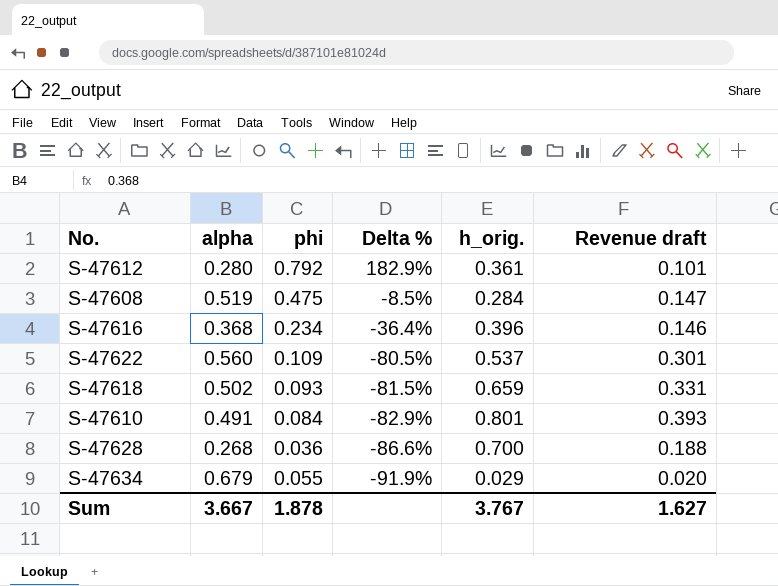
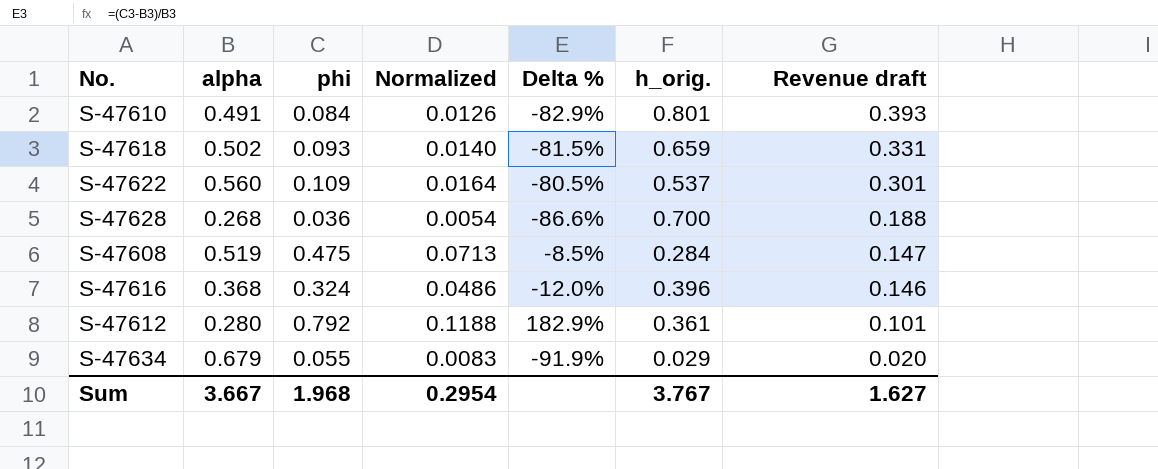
row order: Delta % descending -> Revenue draft descending
column Normalized | formula: none -> [phi] * 0.15
S-47616 | phi: 0.234 -> 0.324
S-47616 | Delta %: -36.4% -> -12.0%
Sum | phi: 1.878 -> 1.968

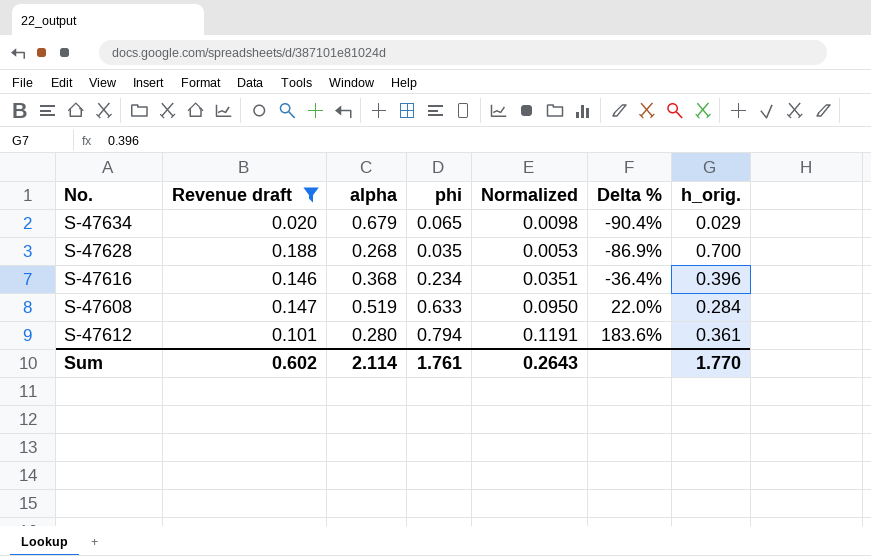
filter: none -> Revenue draft <= 0.188
row order: Revenue draft descending -> Delta % ascending
column Revenue draft | position: 7 -> 2
S-47634 | phi: 0.055 -> 0.065
S-47634 | Normalized: 0.0083 -> 0.0098
S-47634 | Delta %: -91.9% -> -90.4%
S-47628 | phi: 0.036 -> 0.035
S-47628 | Normalized: 0.0054 -> 0.0053
S-47628 | Delta %: -86.6% -> -86.9%
S-47616 | phi: 0.324 -> 0.234
S-47616 | Normalized: 0.0486 -> 0.0351
S-47616 | Delta %: -12.0% -> -36.4%
S-47608 | phi: 0.475 -> 0.633
S-47608 | Normalized: 0.0713 -> 0.0950
S-47608 | Delta %: -8.5% -> 22.0%
S-47612 | phi: 0.792 -> 0.794
S-47612 | Normalized: 0.1188 -> 0.1191
S-47612 | Delta %: 182.9% -> 183.6%
Sum | Revenue draft: 1.627 -> 0.602
Sum | alpha: 3.667 -> 2.114
Sum | phi: 1.968 -> 1.761
Sum | Normalized: 0.2954 -> 0.2643
Sum | h_orig.: 3.767 -> 1.770

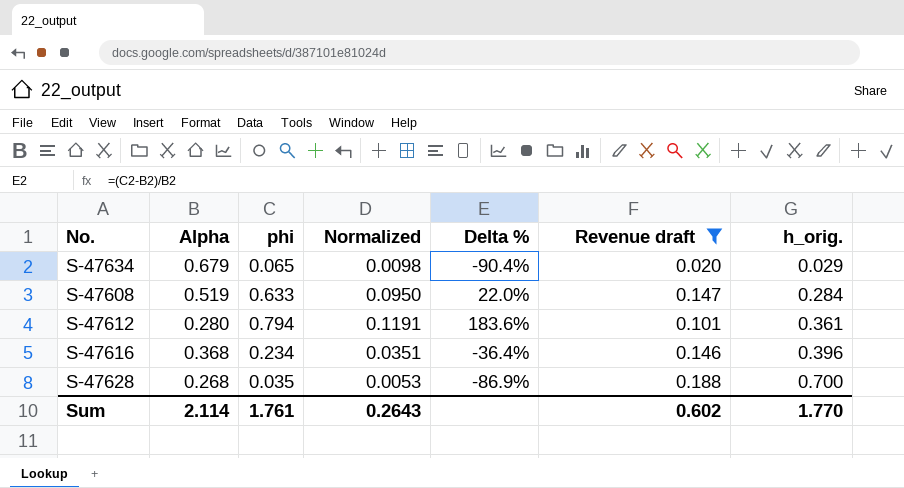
row order: Delta % ascending -> h_orig. ascending
column name: alpha -> Alpha
column Revenue draft | position: 2 -> 6

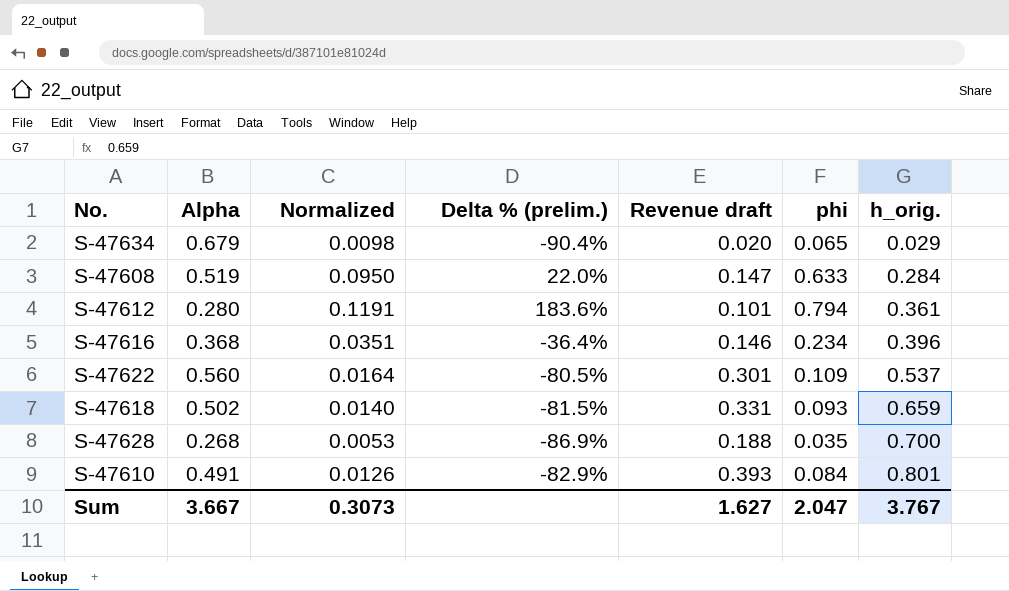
filter: Revenue draft <= 0.188 -> none
column name: Delta % -> Delta % (prelim.)
column phi | position: 3 -> 6
Sum | Alpha: 2.114 -> 3.667
Sum | Normalized: 0.2643 -> 0.3073
Sum | Revenue draft: 0.602 -> 1.627
Sum | phi: 1.761 -> 2.047
Sum | h_orig.: 1.770 -> 3.767

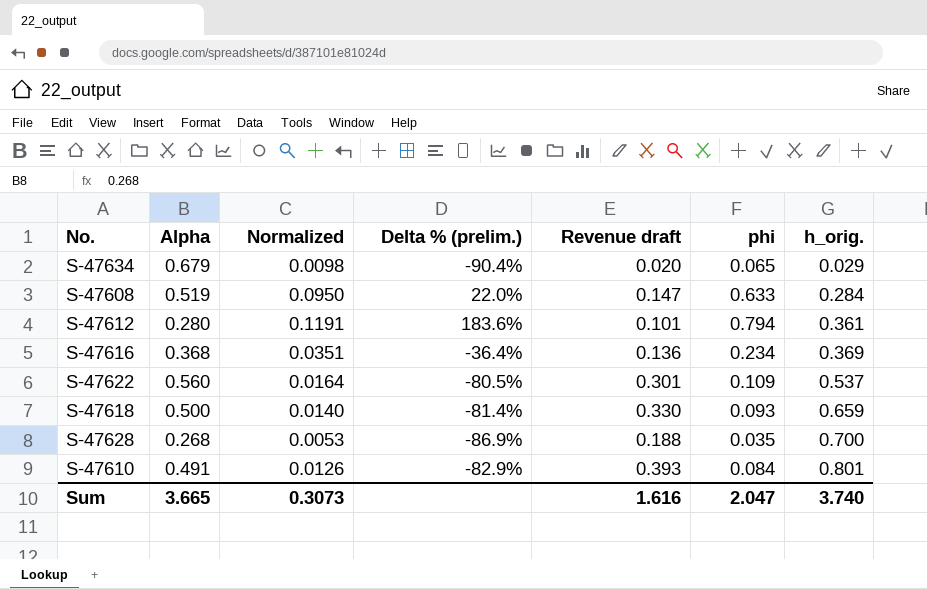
S-47616 | Revenue draft: 0.146 -> 0.136
S-47616 | h_orig.: 0.396 -> 0.369
S-47618 | Alpha: 0.502 -> 0.500
S-47618 | Delta % (prelim.): -81.5% -> -81.4%
S-47618 | Revenue draft: 0.331 -> 0.330
Sum | Alpha: 3.667 -> 3.665
Sum | Revenue draft: 1.627 -> 1.616
Sum | h_orig.: 3.767 -> 3.740

